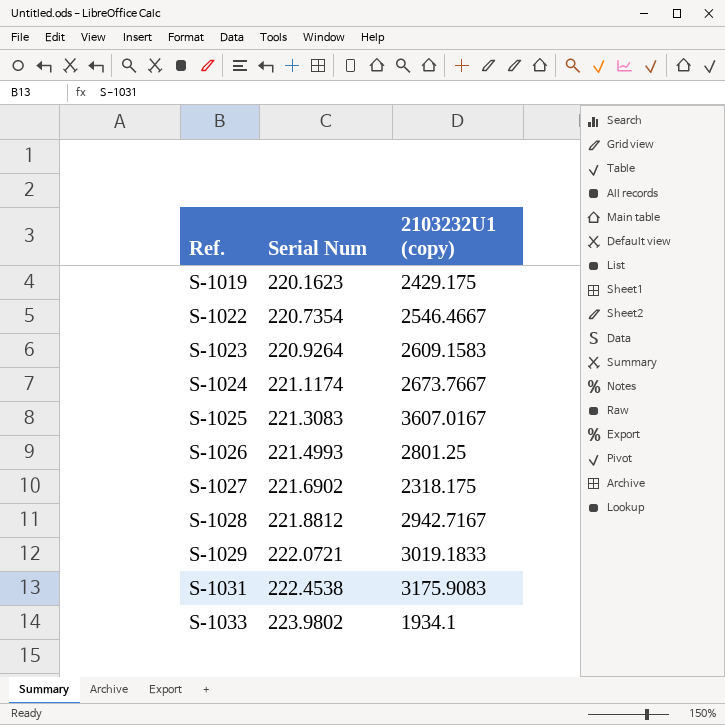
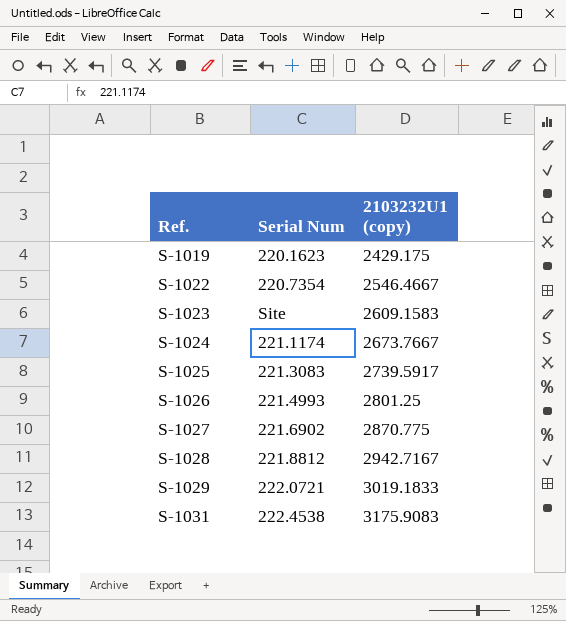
row S-1033: 223.9802 | 1934.1 -> none
S-1023 | Serial Num: 220.9264 -> Site
S-1025 | 2103232U1 (copy): 3607.0167 -> 2739.5917
S-1027 | 2103232U1 (copy): 2318.175 -> 2870.775

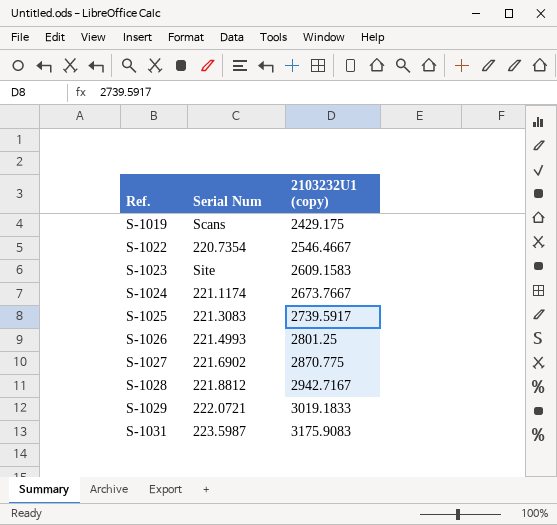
S-1019 | Serial Num: 220.1623 -> Scans
S-1031 | Serial Num: 222.4538 -> 223.5987

